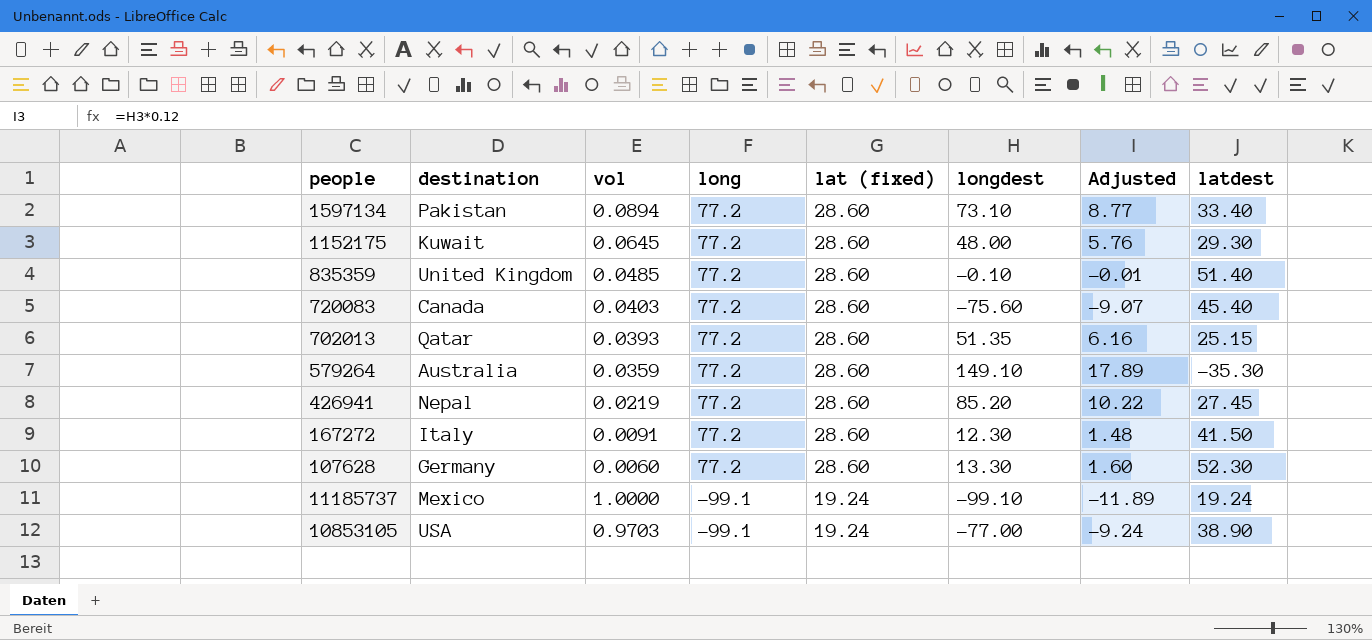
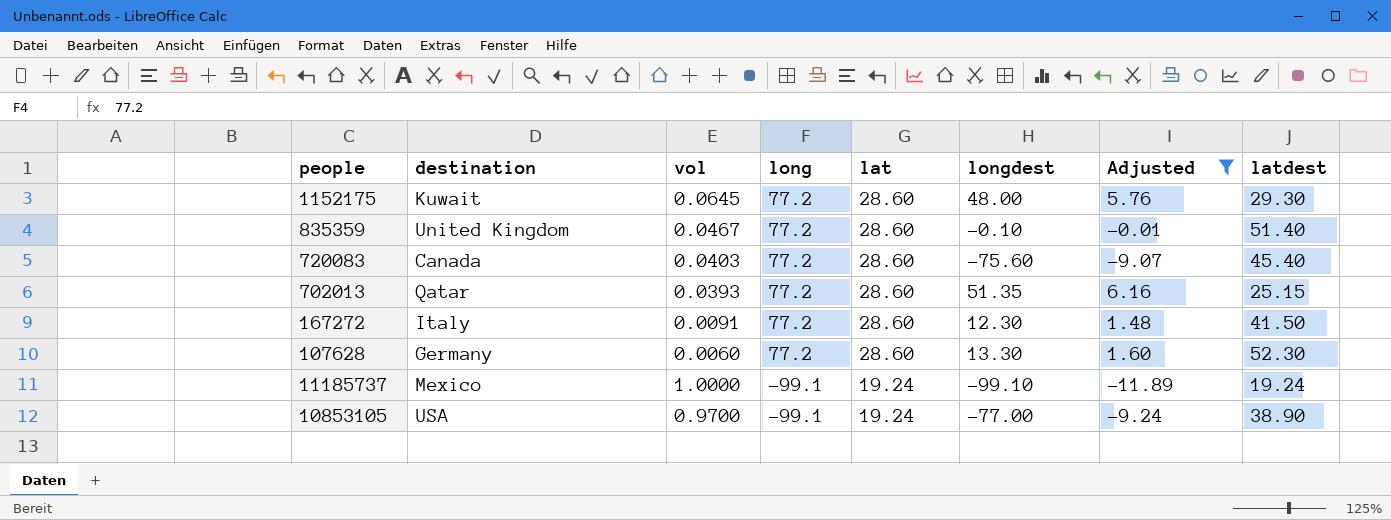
filter: none -> Adjusted <= 6.16
column name: lat (fixed) -> lat
835359 | vol: 0.0485 -> 0.0467
10853105 | vol: 0.9703 -> 0.9700

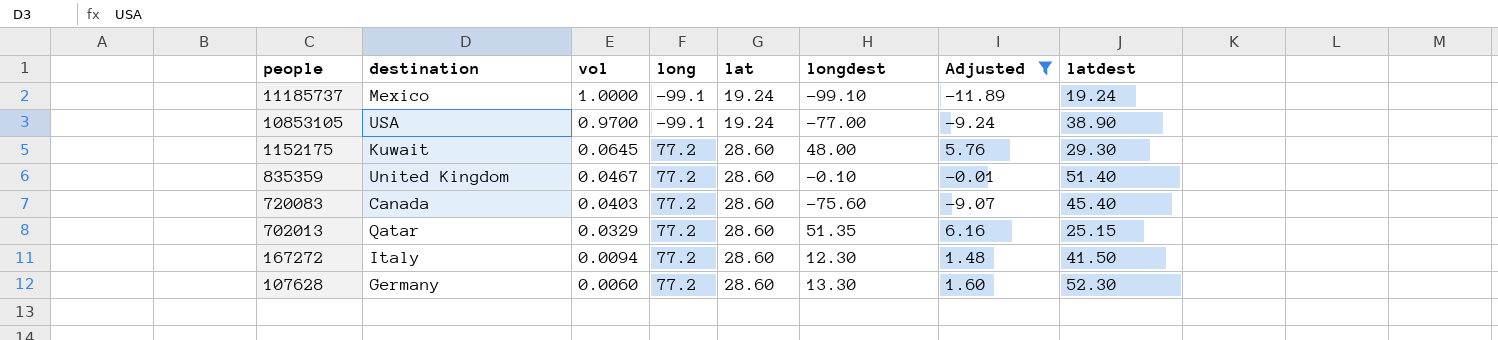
row order: long descending -> people descending
702013 | vol: 0.0393 -> 0.0329
167272 | vol: 0.0091 -> 0.0094

